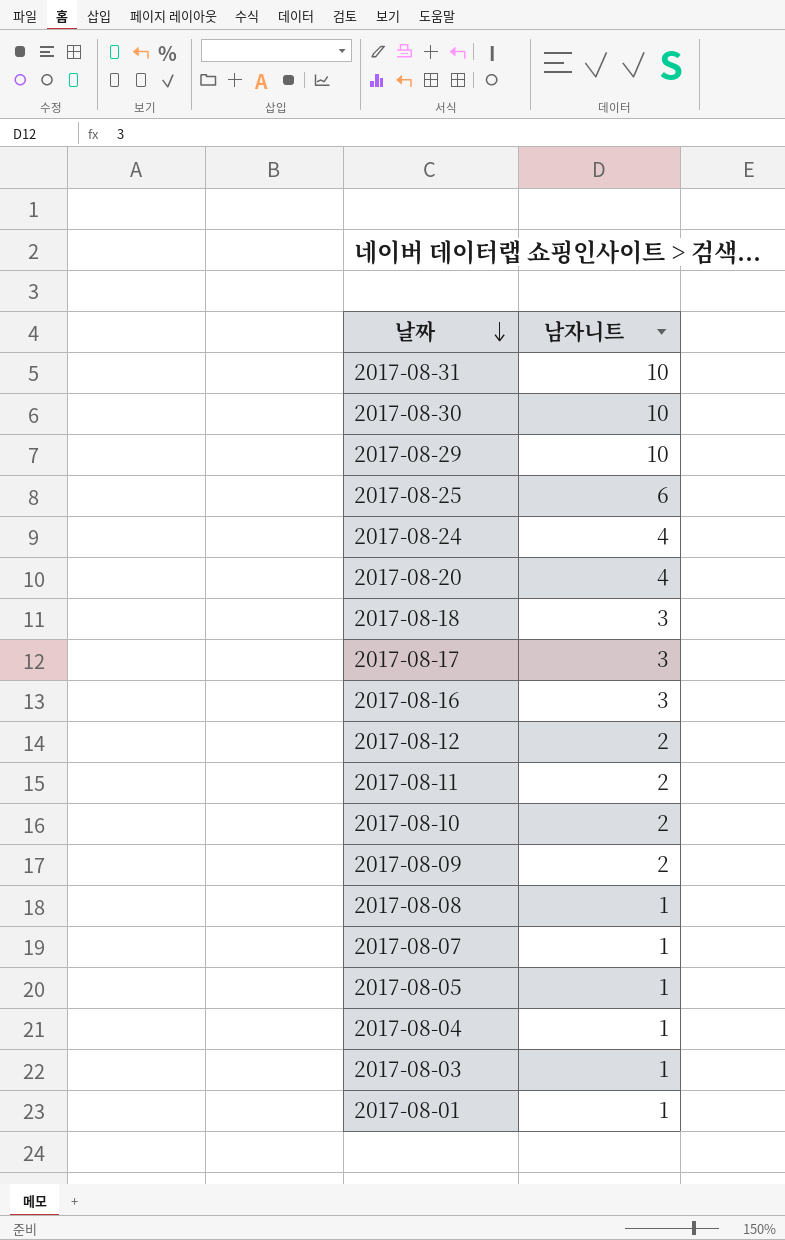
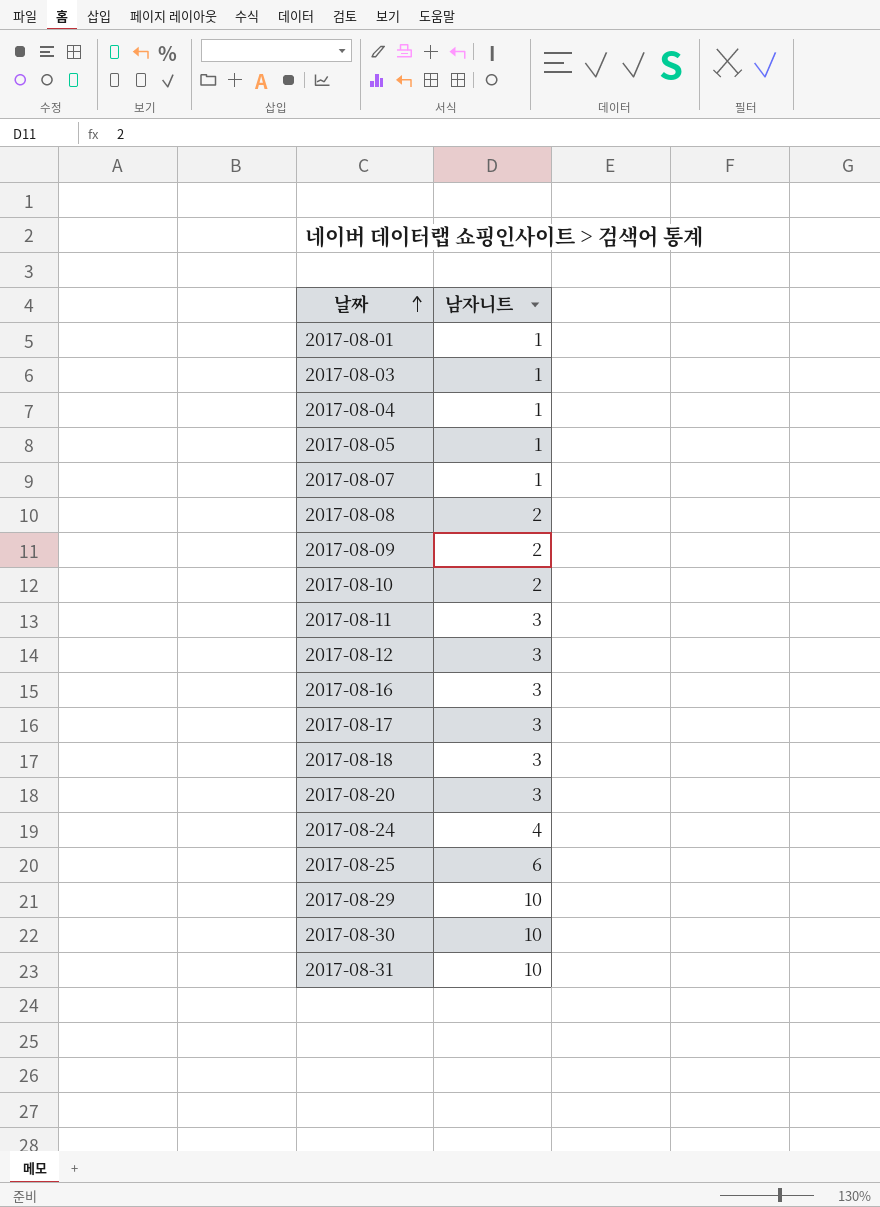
row order: 날짜 descending -> 날짜 ascending
2017-08-08 | 남자니트: 1 -> 2
2017-08-11 | 남자니트: 2 -> 3
2017-08-12 | 남자니트: 2 -> 3
2017-08-20 | 남자니트: 4 -> 3

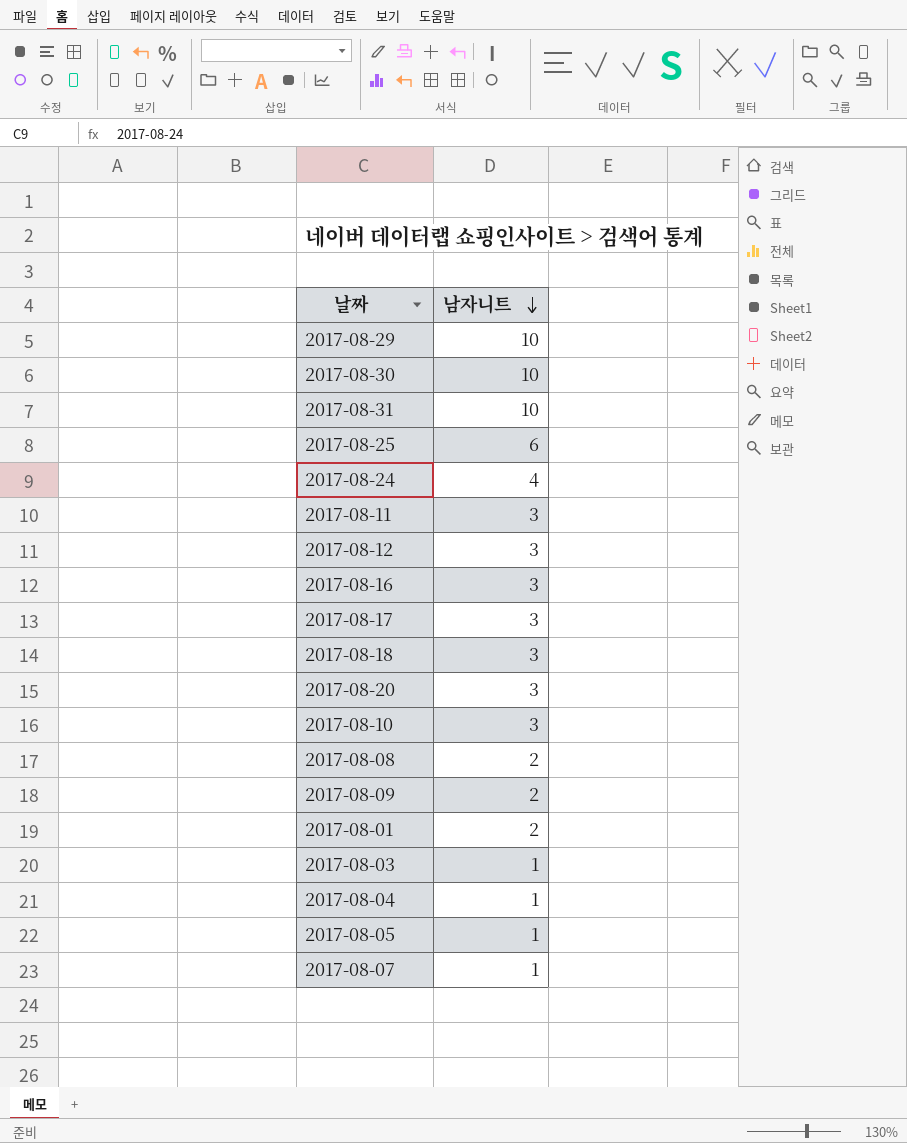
row order: 날짜 ascending -> 남자니트 descending
2017-08-10 | 남자니트: 2 -> 3
2017-08-01 | 남자니트: 1 -> 2

